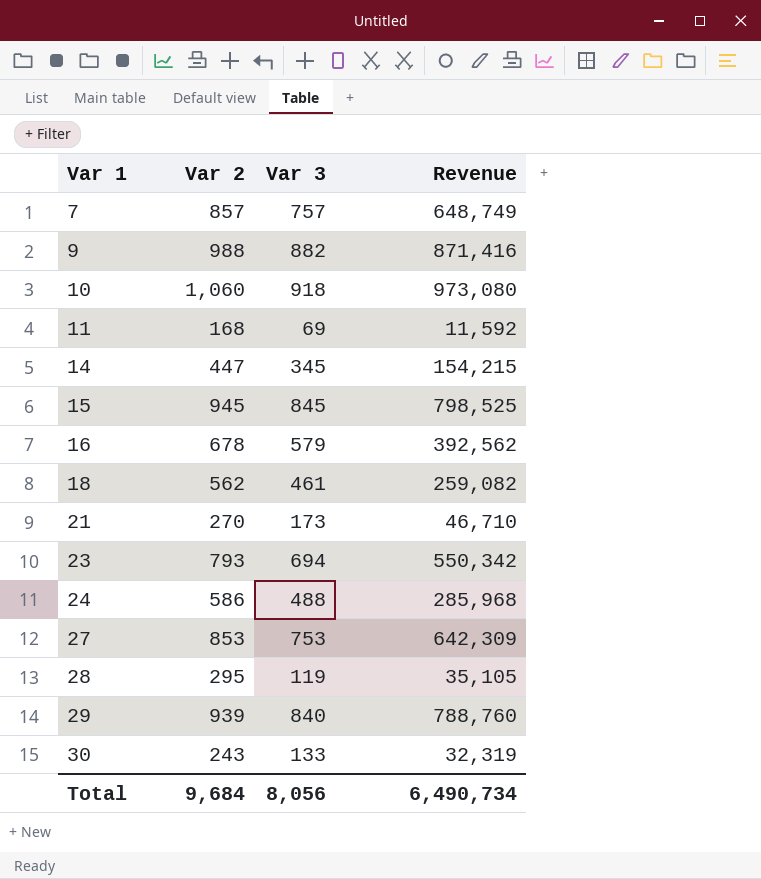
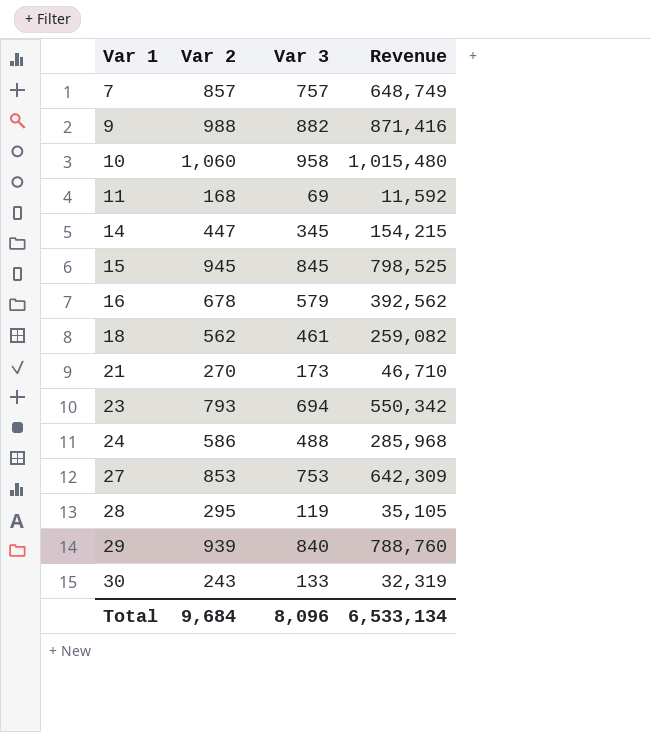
10 | Var 3: 918 -> 958
10 | Revenue: 973,080 -> 1,015,480
Total | Var 3: 8,056 -> 8,096
Total | Revenue: 6,490,734 -> 6,533,134

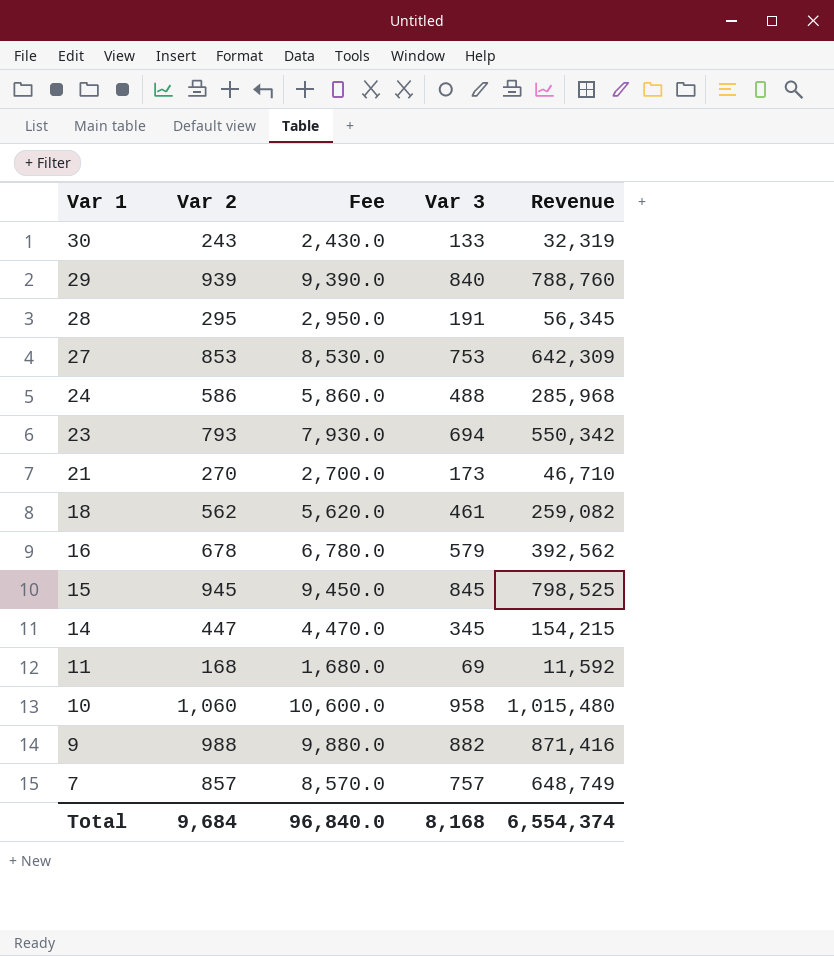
row order: Var 1 ascending -> Var 1 descending
column Fee | formula: none -> [Var 2] * 10
28 | Var 3: 119 -> 191
28 | Revenue: 35,105 -> 56,345
Total | Var 3: 8,096 -> 8,168
Total | Revenue: 6,533,134 -> 6,554,374

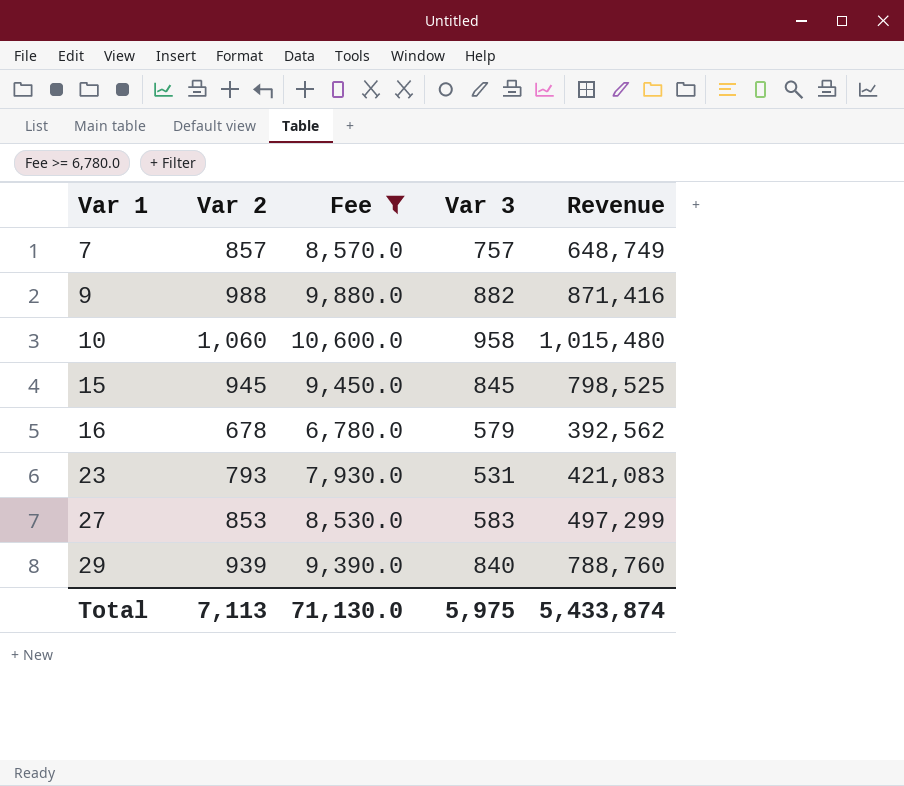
filter: none -> Fee >= 6,780.0
row order: Var 1 descending -> Var 1 ascending
23 | Var 3: 694 -> 531
23 | Revenue: 550,342 -> 421,083
27 | Var 3: 753 -> 583
27 | Revenue: 642,309 -> 497,299
Total | Var 2: 9,684 -> 7,113
Total | Fee: 96,840.0 -> 71,130.0
Total | Var 3: 8,168 -> 5,975
Total | Revenue: 6,554,374 -> 5,433,874

